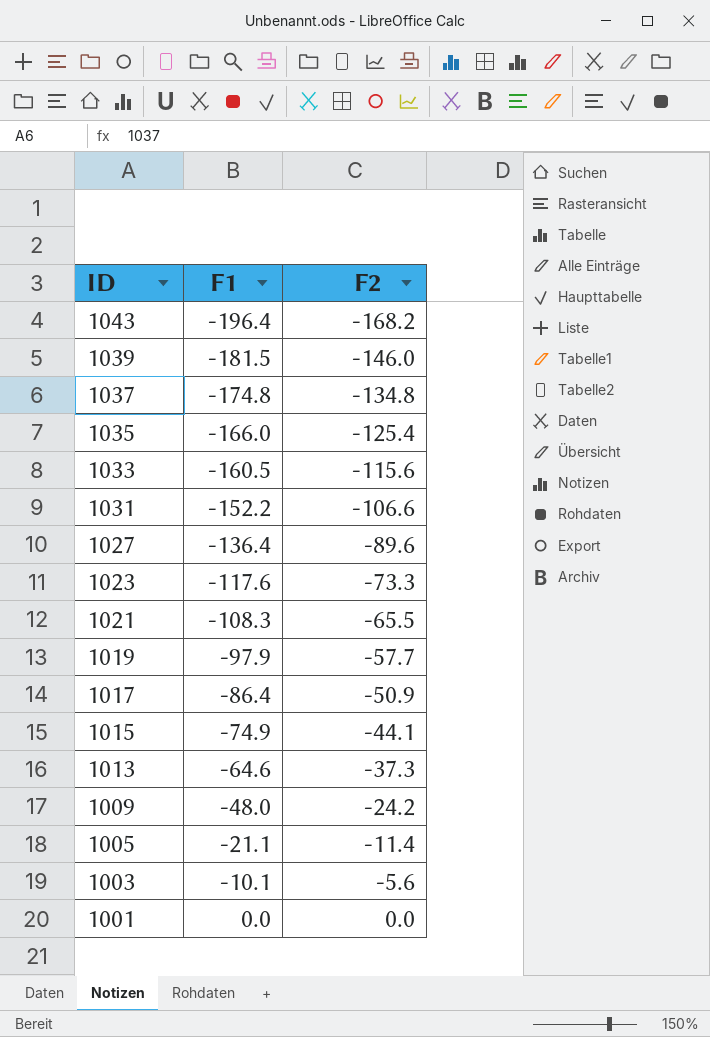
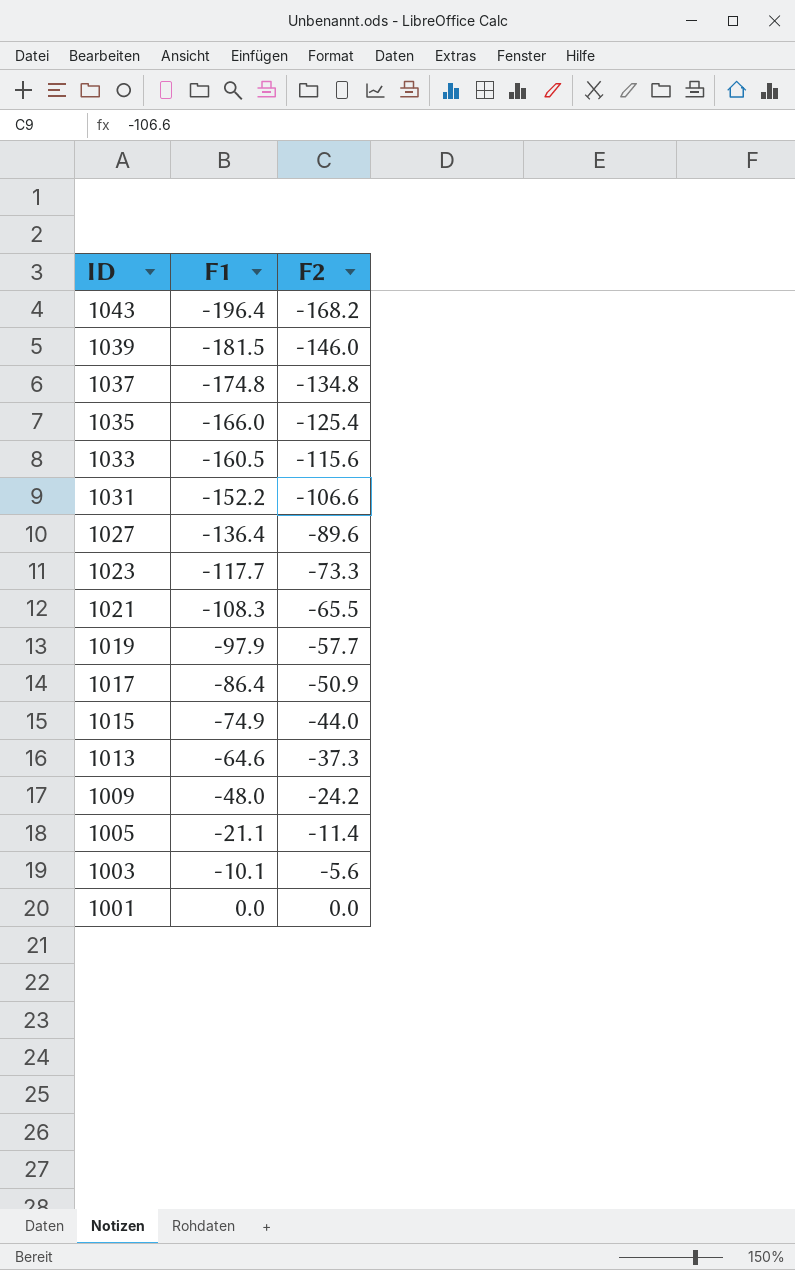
1023 | F1: -117.6 -> -117.7
1015 | F2: -44.1 -> -44.0

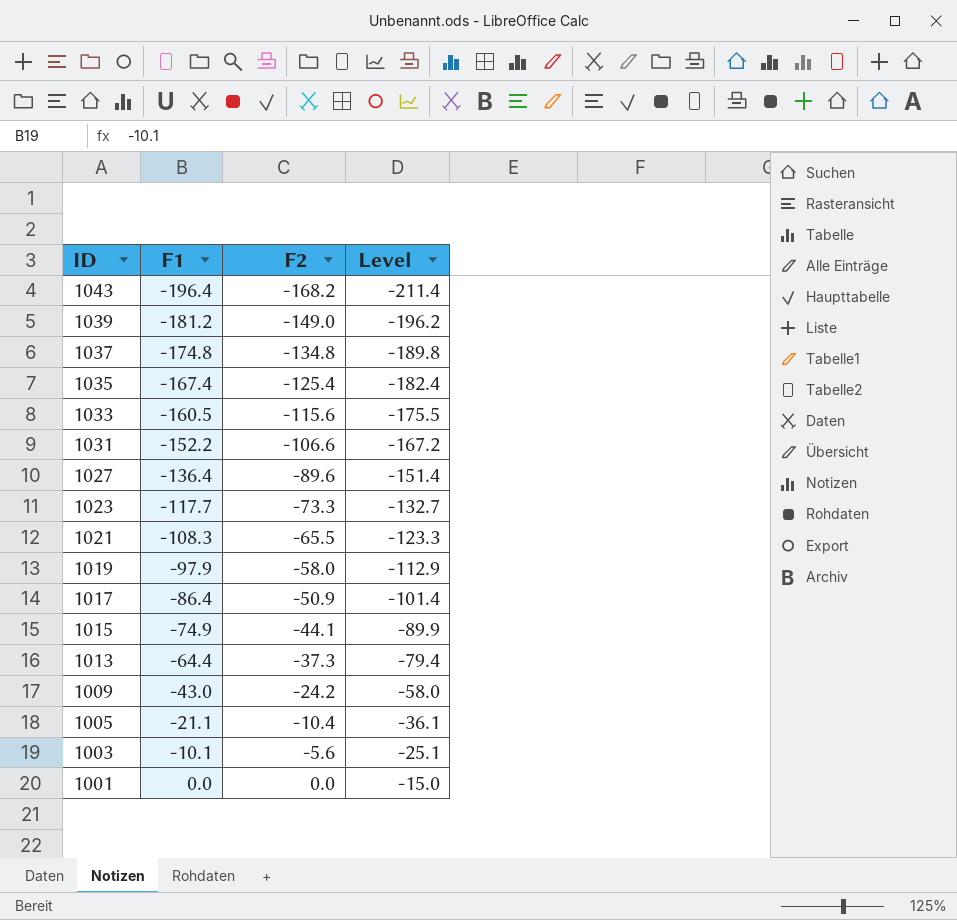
column Level | formula: none -> [F1] - 15
1039 | F1: -181.5 -> -181.2
1039 | F2: -146.0 -> -149.0
1035 | F1: -166.0 -> -167.4
1019 | F2: -57.7 -> -58.0
1015 | F2: -44.0 -> -44.1
1013 | F1: -64.6 -> -64.4
1009 | F1: -48.0 -> -43.0
1005 | F2: -11.4 -> -10.4

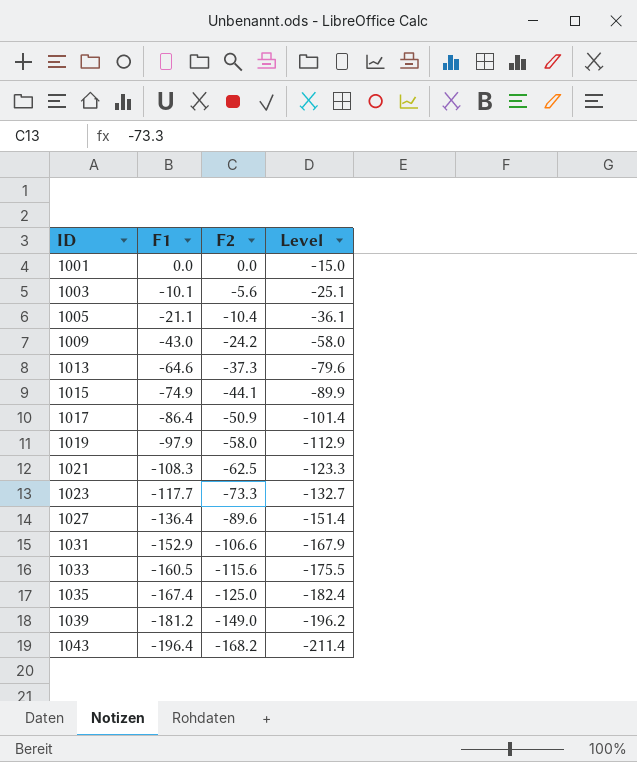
row order: ID descending -> ID ascending
row 1037: -174.8 | -134.8 | -189.8 -> none
1013 | F1: -64.4 -> -64.6
1013 | Level: -79.4 -> -79.6
1021 | F2: -65.5 -> -62.5
1031 | F1: -152.2 -> -152.9
1031 | Level: -167.2 -> -167.9
1035 | F2: -125.4 -> -125.0

